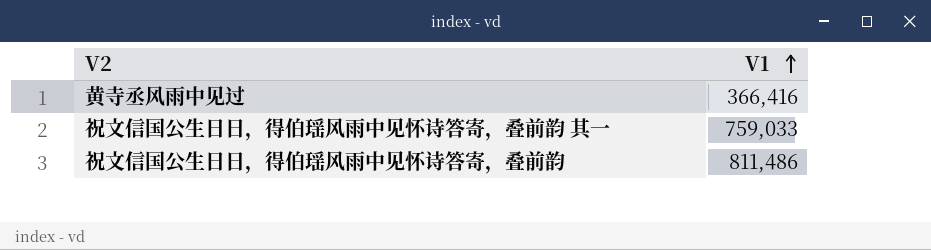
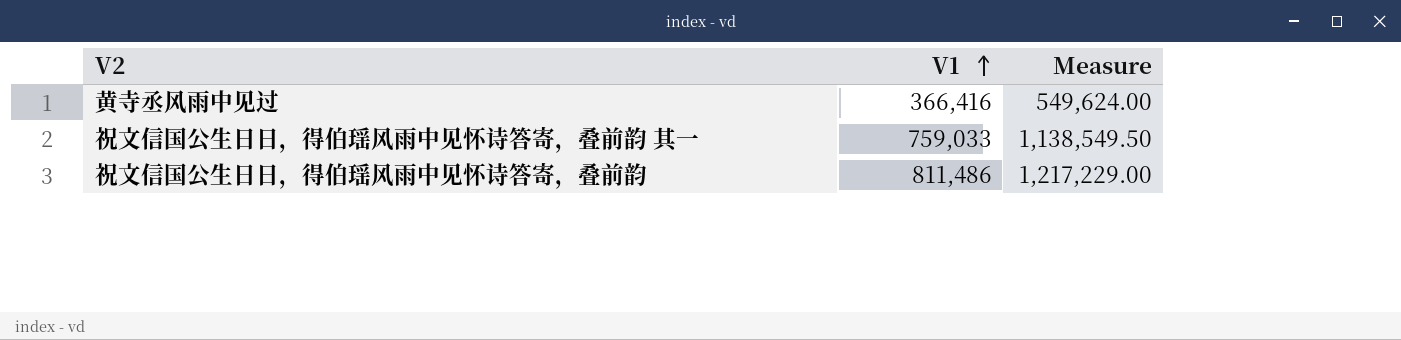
column Measure | formula: none -> [V1] * 1.5

